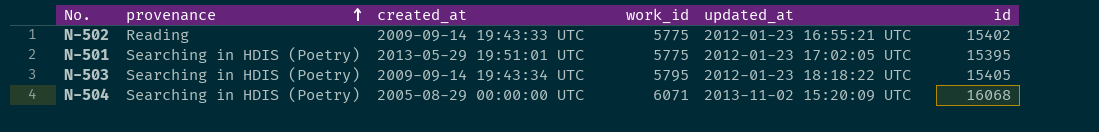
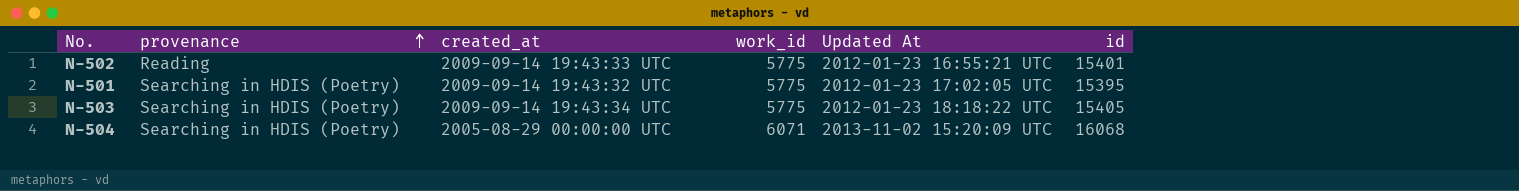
column name: updated_at -> Updated At
N-502 | id: 15402 -> 15401
N-501 | created_at: 2013-05-29 19:51:01 UTC -> 2009-09-14 19:43:32 UTC
N-503 | work_id: 5795 -> 5775

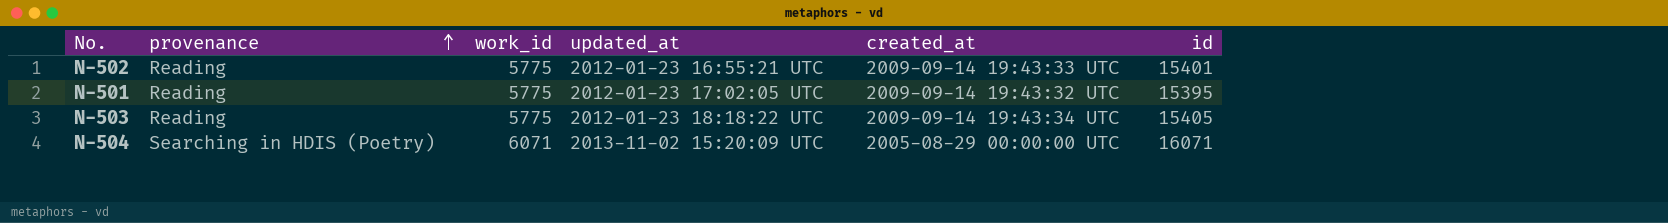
column name: Updated At -> updated_at
column created_at | position: 3 -> 5
N-501 | provenance: Searching in HDIS (Poetry) -> Reading
N-503 | provenance: Searching in HDIS (Poetry) -> Reading
N-504 | id: 16068 -> 16071

